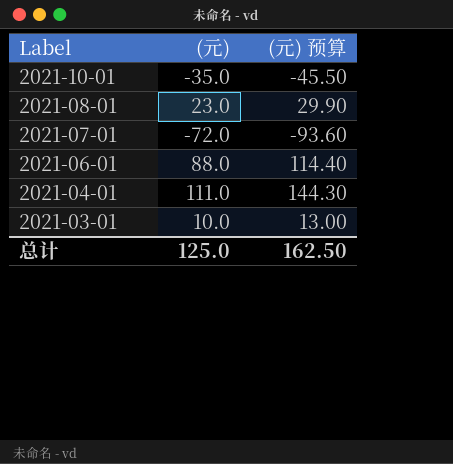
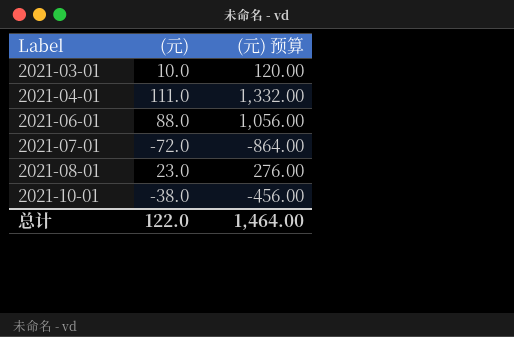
row order: Label descending -> Label ascending
column (元) 预算 | formula: [(元)] * 1.3 -> [(元)] * 12
2021-10-01 | (元): -35.0 -> -38.0
总计 | (元): 125.0 -> 122.0
总计 | (元) 预算: 162.50 -> 1,464.00

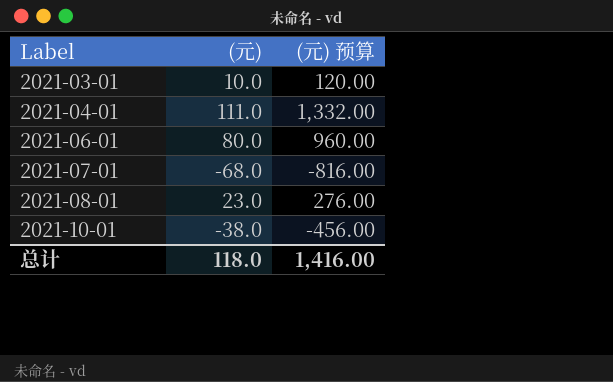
2021-06-01 | (元): 88.0 -> 80.0
2021-06-01 | (元) 预算: 1,056.00 -> 960.00
2021-07-01 | (元): -72.0 -> -68.0
2021-07-01 | (元) 预算: -864.00 -> -816.00
总计 | (元): 122.0 -> 118.0
总计 | (元) 预算: 1,464.00 -> 1,416.00

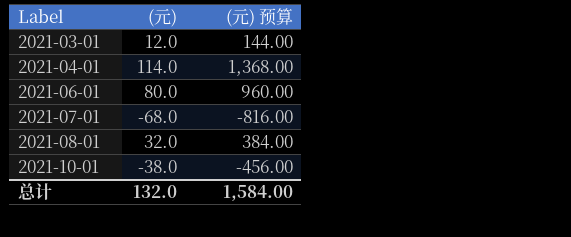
2021-03-01 | (元): 10.0 -> 12.0
2021-03-01 | (元) 预算: 120.00 -> 144.00
2021-04-01 | (元): 111.0 -> 114.0
2021-04-01 | (元) 预算: 1,332.00 -> 1,368.00
2021-08-01 | (元): 23.0 -> 32.0
2021-08-01 | (元) 预算: 276.00 -> 384.00
总计 | (元): 118.0 -> 132.0
总计 | (元) 预算: 1,416.00 -> 1,584.00

